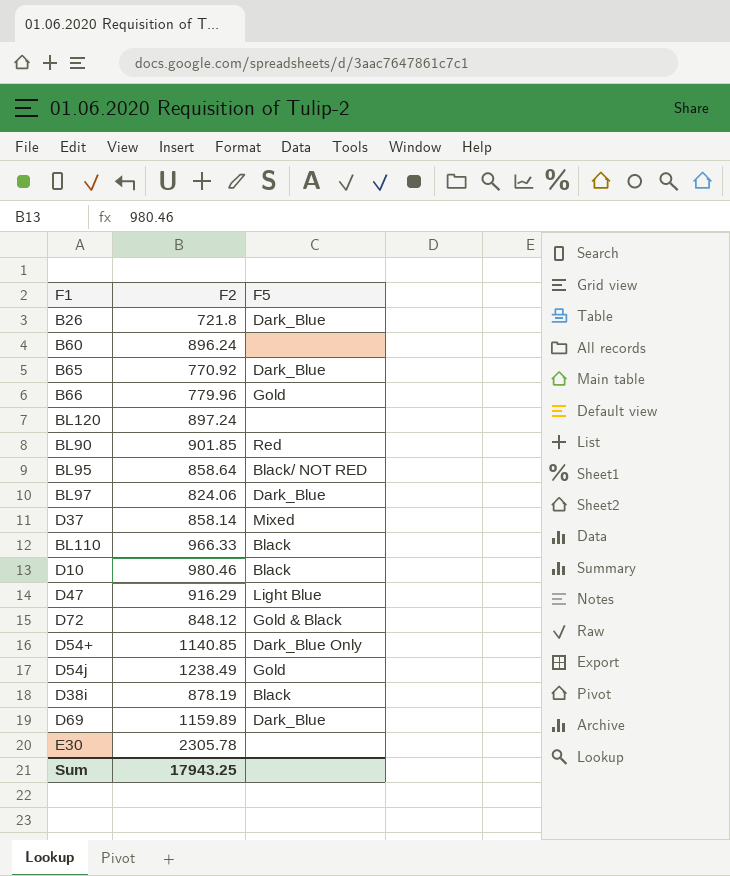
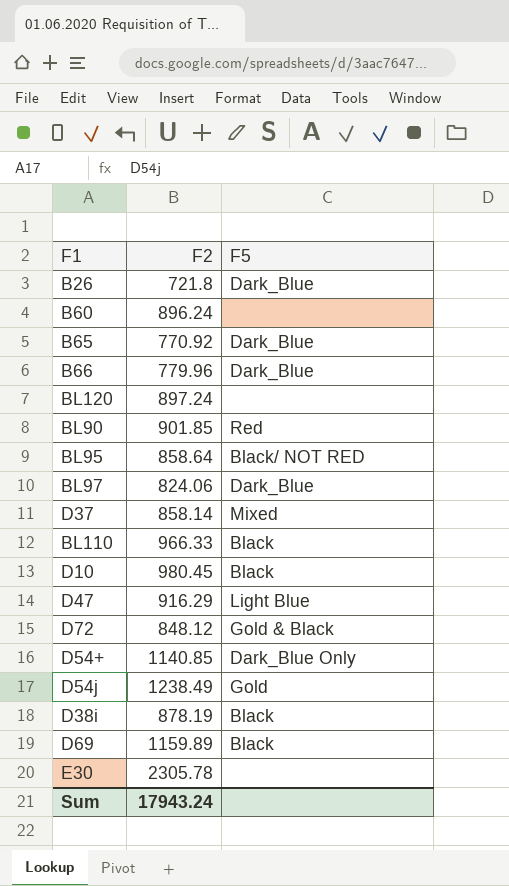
B66 | F5: Gold -> Dark_Blue
D10 | F2: 980.46 -> 980.45
D69 | F5: Dark_Blue -> Black
Sum | F2: 17943.25 -> 17943.24

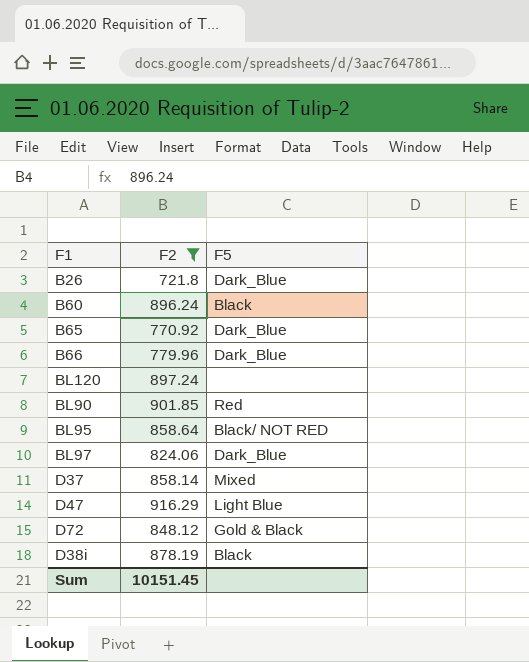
filter: none -> F2 <= 916.29
B60 | F5: none -> Black
Sum | F2: 17943.24 -> 10151.45

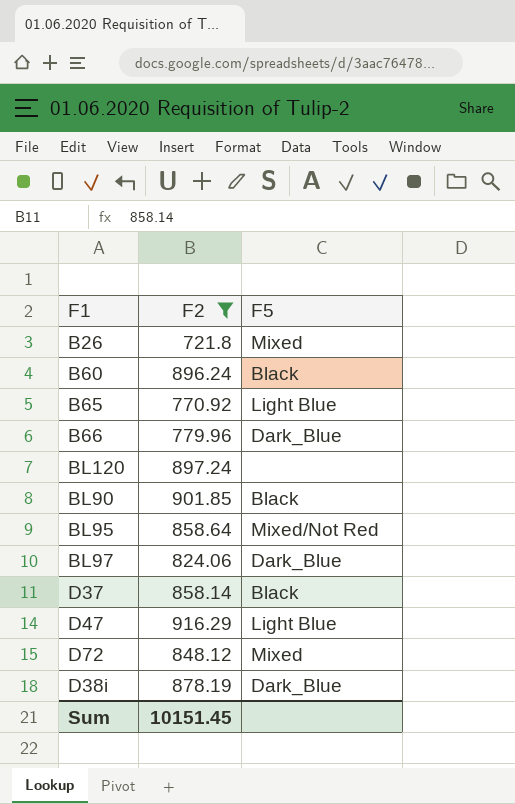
B26 | F5: Dark_Blue -> Mixed
B65 | F5: Dark_Blue -> Light Blue
BL90 | F5: Red -> Black
BL95 | F5: Black/ NOT RED -> Mixed/Not Red
D37 | F5: Mixed -> Black
D72 | F5: Gold & Black -> Mixed
D38i | F5: Black -> Dark_Blue

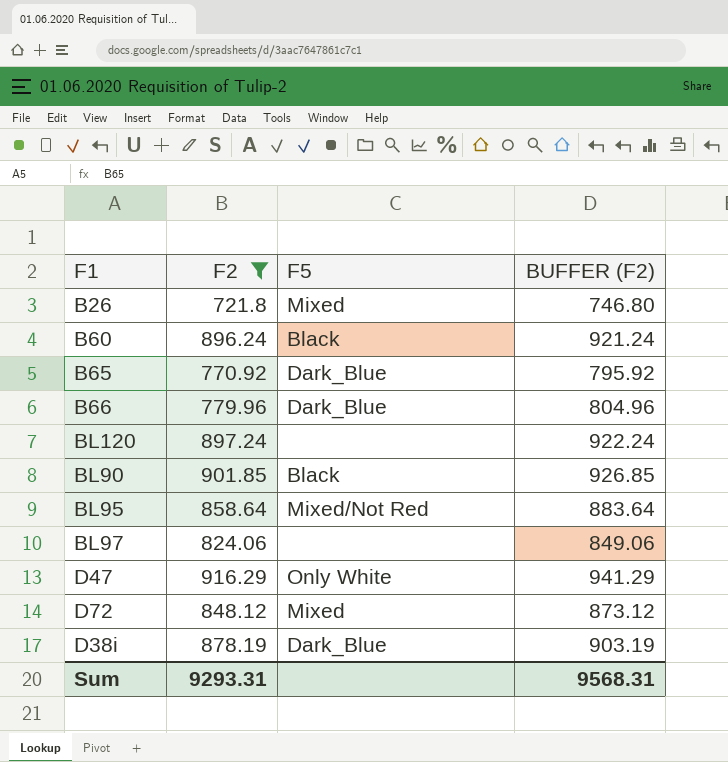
column BUFFER (F2) | formula: none -> [F2] + 25
row D37: 858.14 | Black -> none
B65 | F5: Light Blue -> Dark_Blue
BL97 | F5: Dark_Blue -> none
D47 | F5: Light Blue -> Only White
Sum | F2: 10151.45 -> 9293.31

